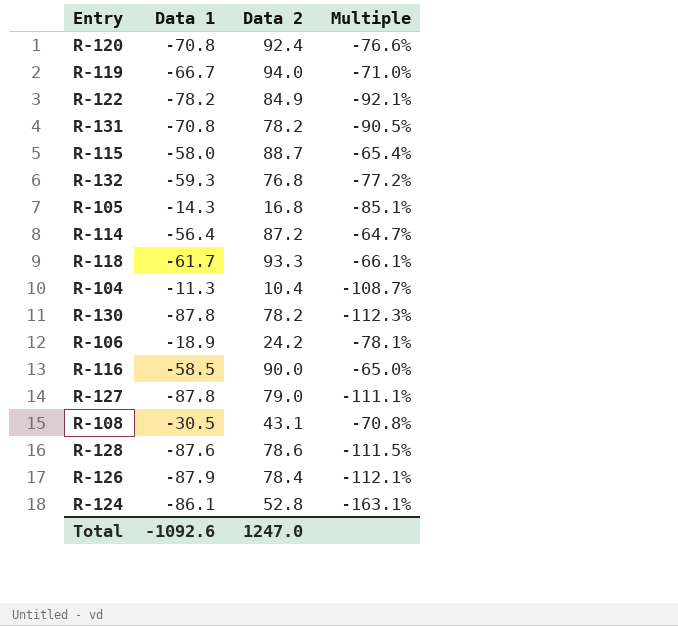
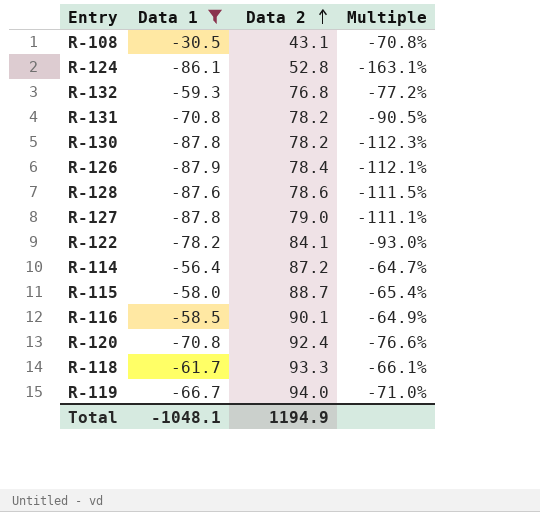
filter: none -> Data 1 <= -30.5
row order: none -> Data 2 ascending
R-122 | Data 2: 84.9 -> 84.1
R-122 | Multiple: -92.1% -> -93.0%
R-116 | Data 2: 90.0 -> 90.1
R-116 | Multiple: -65.0% -> -64.9%
Total | Data 1: -1092.6 -> -1048.1
Total | Data 2: 1247.0 -> 1194.9

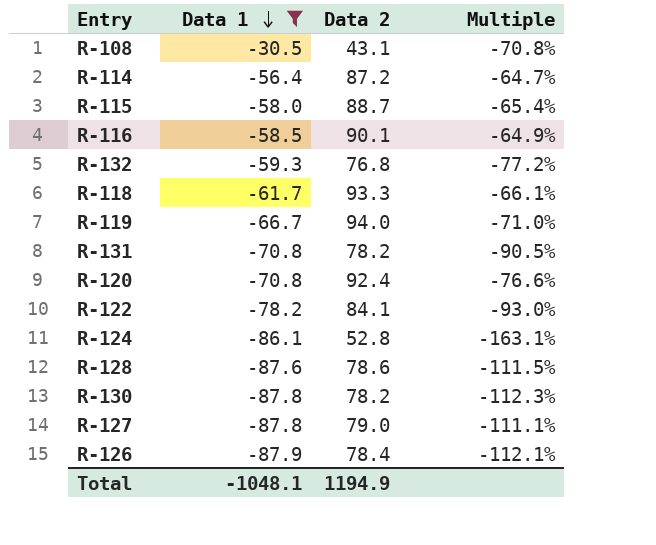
row order: Data 2 ascending -> Data 1 descending

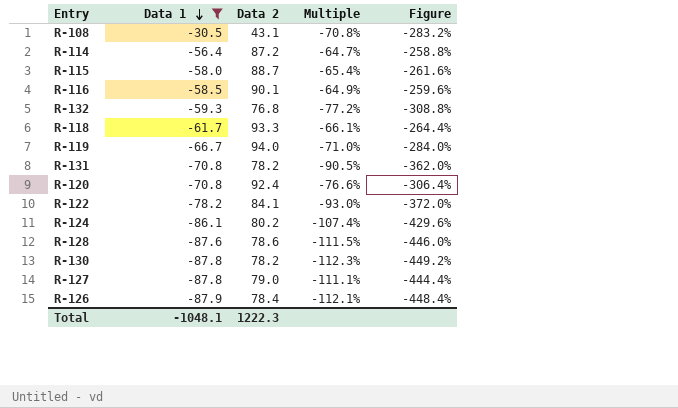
column Figure | formula: none -> [Multiple] * 4
R-124 | Data 2: 52.8 -> 80.2
R-124 | Multiple: -163.1% -> -107.4%
Total | Data 2: 1194.9 -> 1222.3

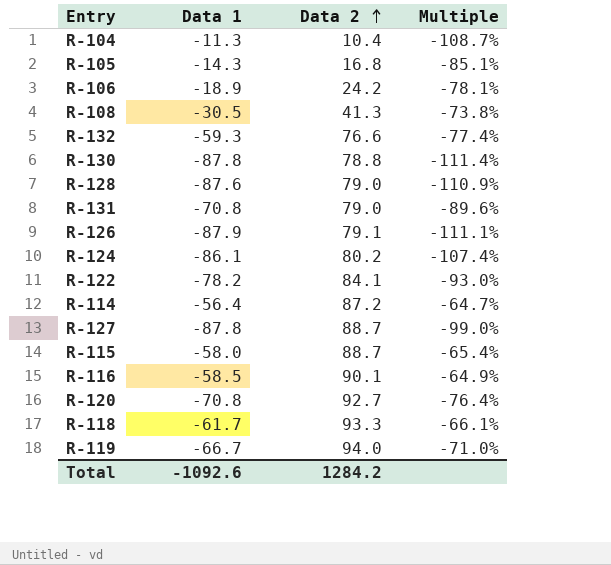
filter: Data 1 <= -30.5 -> none
row order: Data 1 descending -> Data 2 ascending
column Figure | formula: [Multiple] * 4 -> none
R-108 | Data 2: 43.1 -> 41.3
R-108 | Multiple: -70.8% -> -73.8%
R-132 | Data 2: 76.8 -> 76.6
R-132 | Multiple: -77.2% -> -77.4%
R-130 | Data 2: 78.2 -> 78.8
R-130 | Multiple: -112.3% -> -111.4%
R-128 | Data 2: 78.6 -> 79.0
R-128 | Multiple: -111.5% -> -110.9%
R-131 | Data 2: 78.2 -> 79.0
R-131 | Multiple: -90.5% -> -89.6%
R-126 | Data 2: 78.4 -> 79.1
R-126 | Multiple: -112.1% -> -111.1%
R-127 | Data 2: 79.0 -> 88.7
R-127 | Multiple: -111.1% -> -99.0%
R-120 | Data 2: 92.4 -> 92.7
R-120 | Multiple: -76.6% -> -76.4%
Total | Data 1: -1048.1 -> -1092.6
Total | Data 2: 1222.3 -> 1284.2

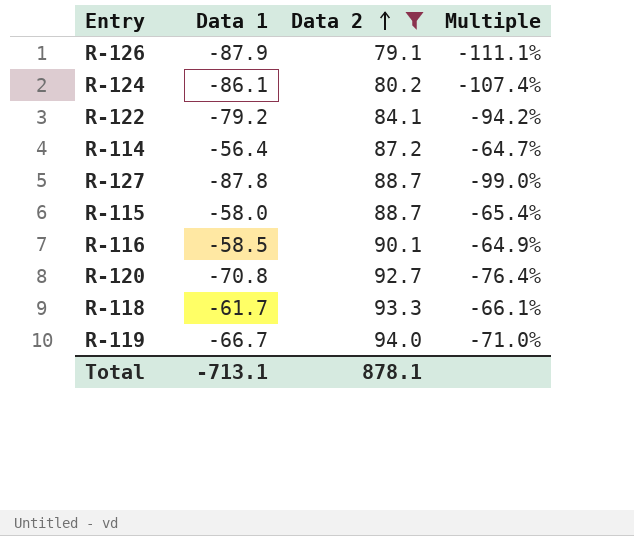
filter: none -> Data 2 >= 79.1
R-122 | Data 1: -78.2 -> -79.2
R-122 | Multiple: -93.0% -> -94.2%
Total | Data 1: -1092.6 -> -713.1
Total | Data 2: 1284.2 -> 878.1

